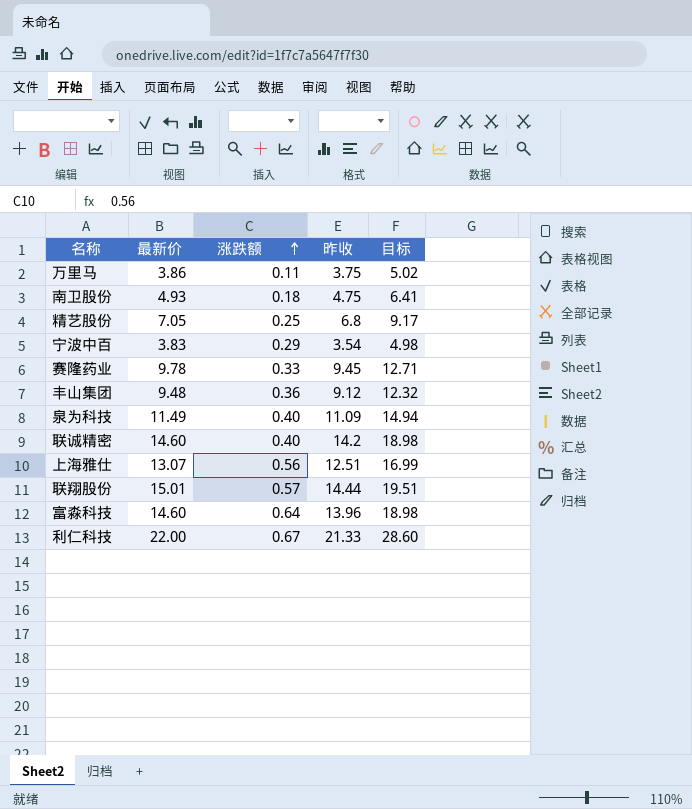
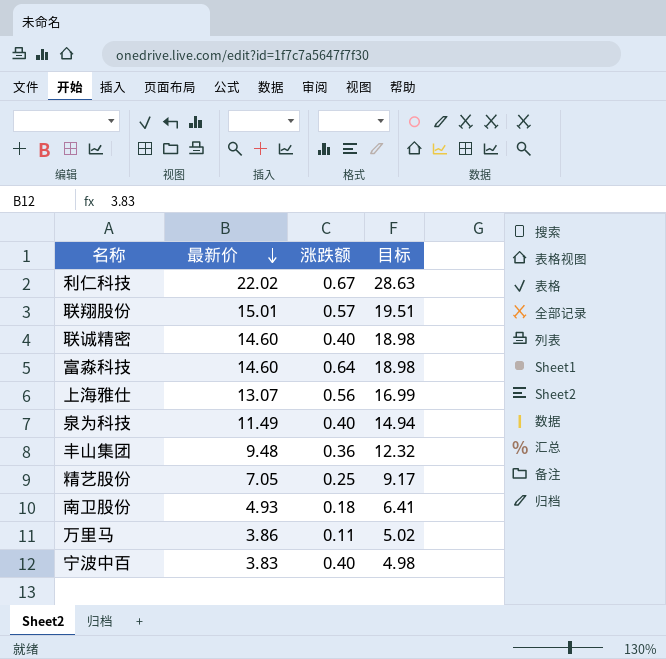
row order: 涨跌额 ascending -> 最新价 descending
column 昨收 | formula: [最新价] - [涨跌额] -> none
row 赛隆药业: 9.78 | 0.33 | 9.45 | 12.71 -> none
利仁科技 | 最新价: 22.00 -> 22.02
利仁科技 | 目标: 28.60 -> 28.63
宁波中百 | 涨跌额: 0.29 -> 0.40

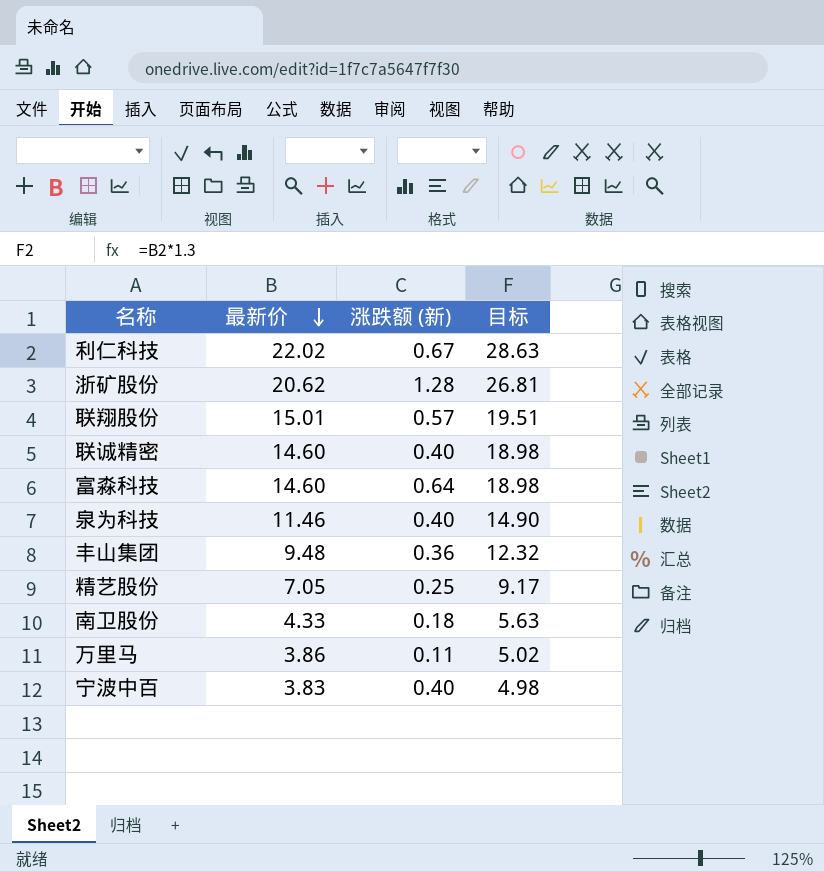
column name: 涨跌额 -> 涨跌额 (新)
row 上海雅仕: 13.07 | 0.56 | 16.99 -> none
row 浙矿股份: none -> 20.62 | 1.28 | 26.81
泉为科技 | 最新价: 11.49 -> 11.46
泉为科技 | 目标: 14.94 -> 14.90
南卫股份 | 最新价: 4.93 -> 4.33
南卫股份 | 目标: 6.41 -> 5.63

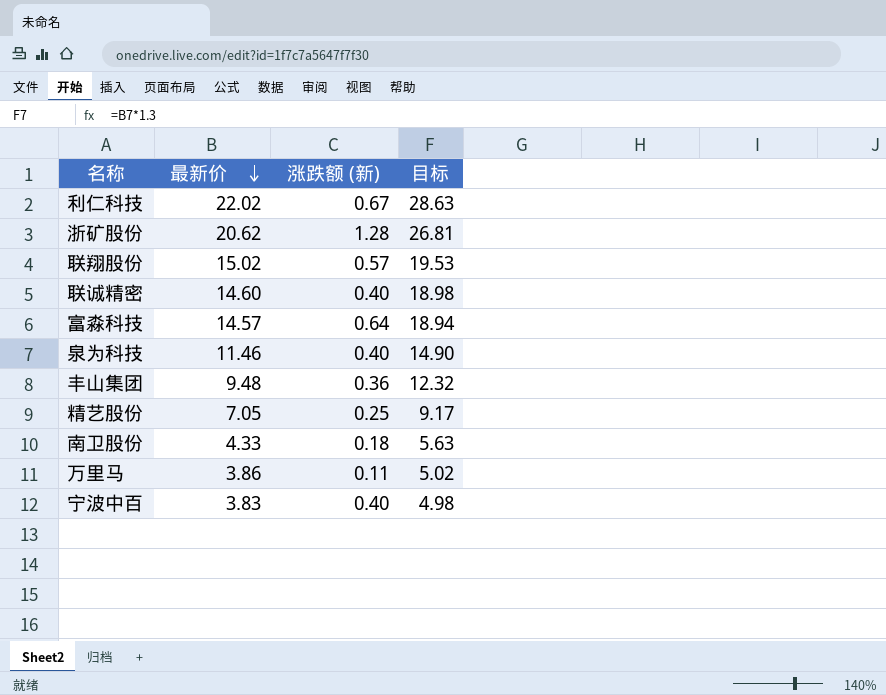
联翔股份 | 最新价: 15.01 -> 15.02
联翔股份 | 目标: 19.51 -> 19.53
富淼科技 | 最新价: 14.60 -> 14.57
富淼科技 | 目标: 18.98 -> 18.94

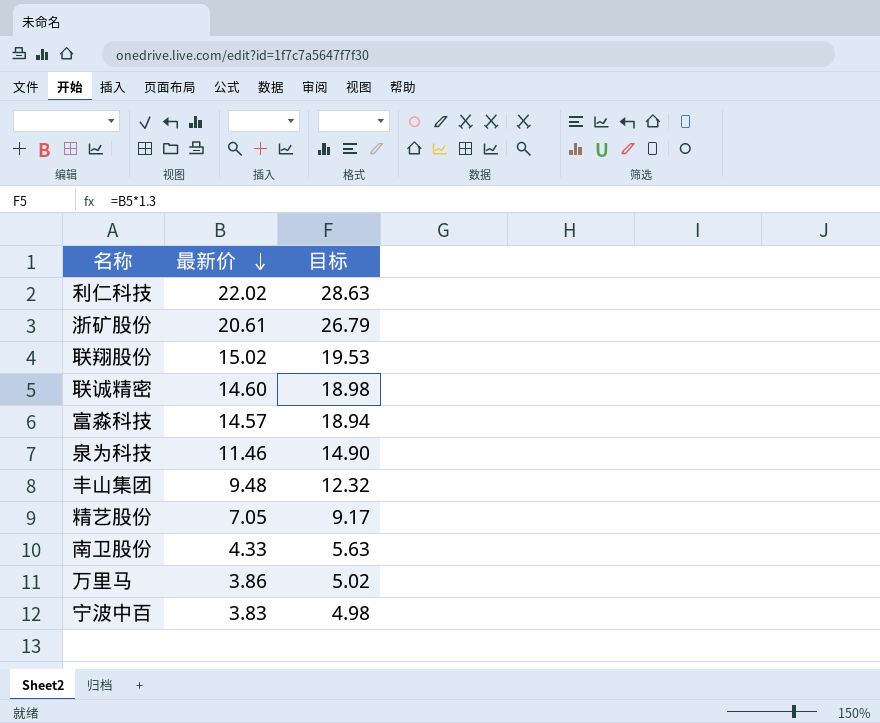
column 涨跌额 (新) | position: 3 -> none
浙矿股份 | 最新价: 20.62 -> 20.61
浙矿股份 | 目标: 26.81 -> 26.79

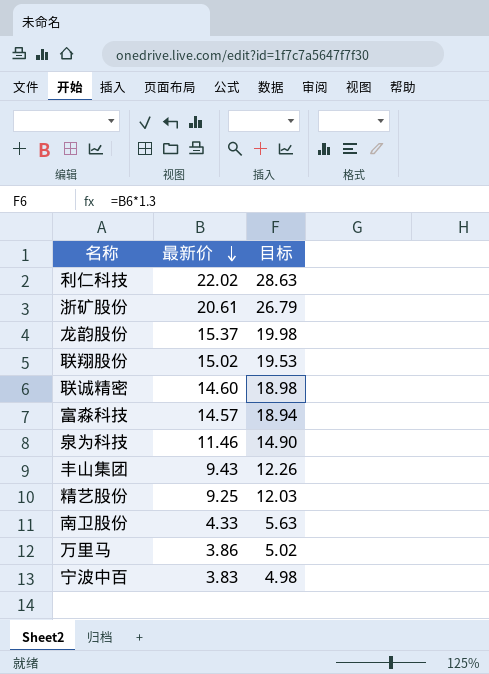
row 龙韵股份: none -> 15.37 | 19.98
丰山集团 | 最新价: 9.48 -> 9.43
丰山集团 | 目标: 12.32 -> 12.26
精艺股份 | 最新价: 7.05 -> 9.25
精艺股份 | 目标: 9.17 -> 12.03

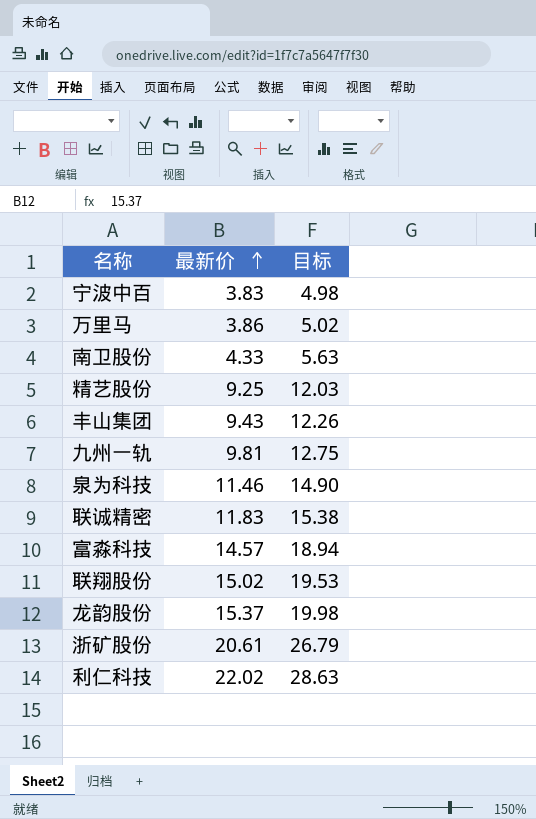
row order: 最新价 descending -> 最新价 ascending
row 九州一轨: none -> 9.81 | 12.75
联诚精密 | 最新价: 14.60 -> 11.83
联诚精密 | 目标: 18.98 -> 15.38

